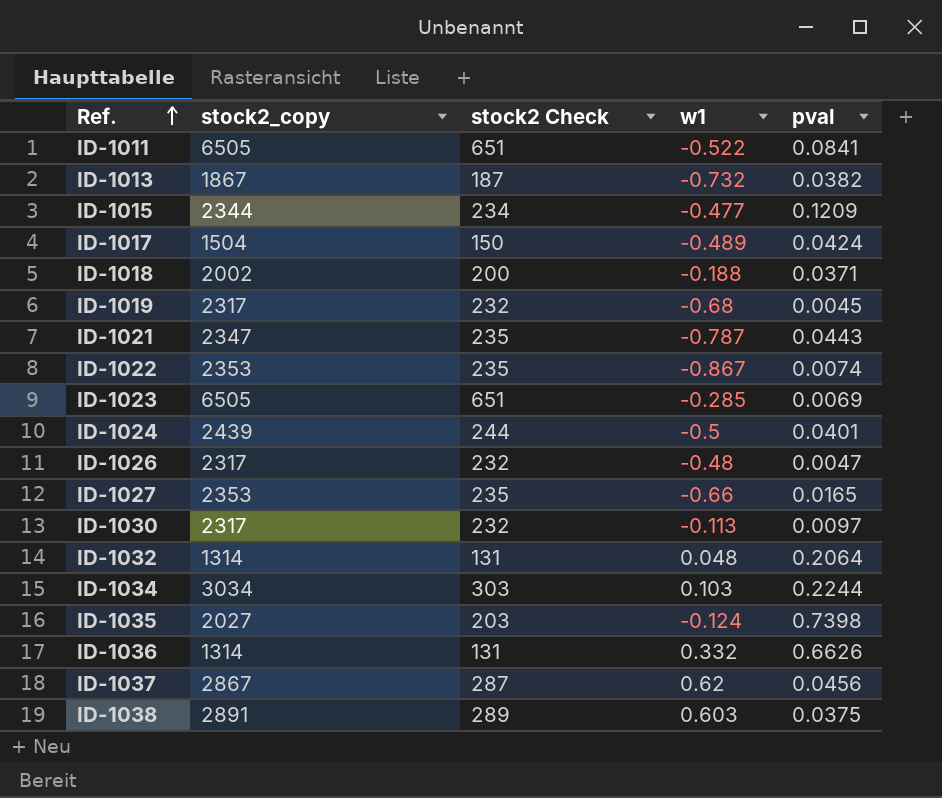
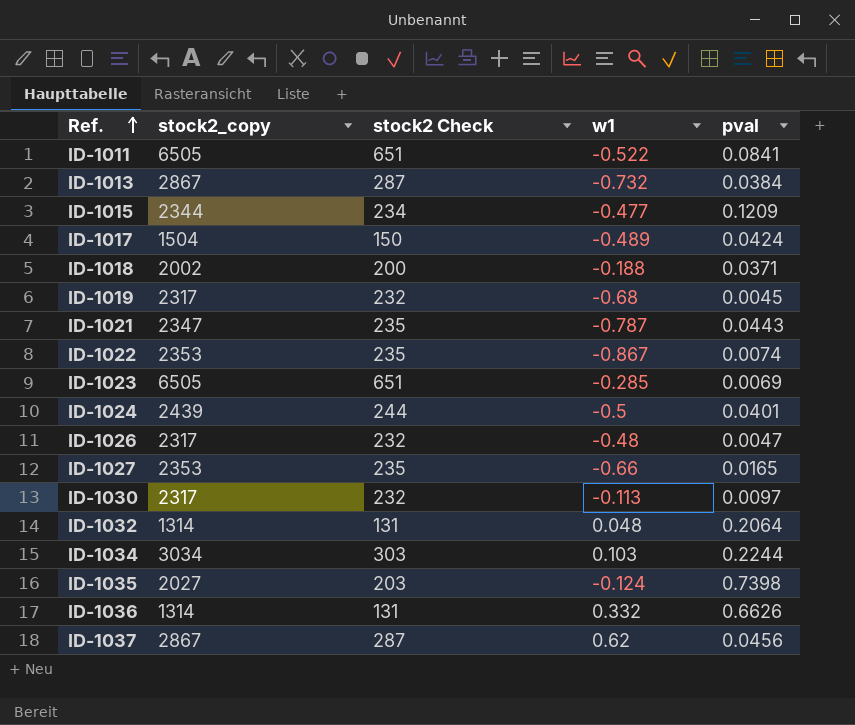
row ID-1038: 2891 | 289 | 0.603 | 0.0375 -> none
ID-1013 | stock2_copy: 1867 -> 2867
ID-1013 | stock2 Check: 187 -> 287
ID-1013 | pval: 0.0382 -> 0.0384

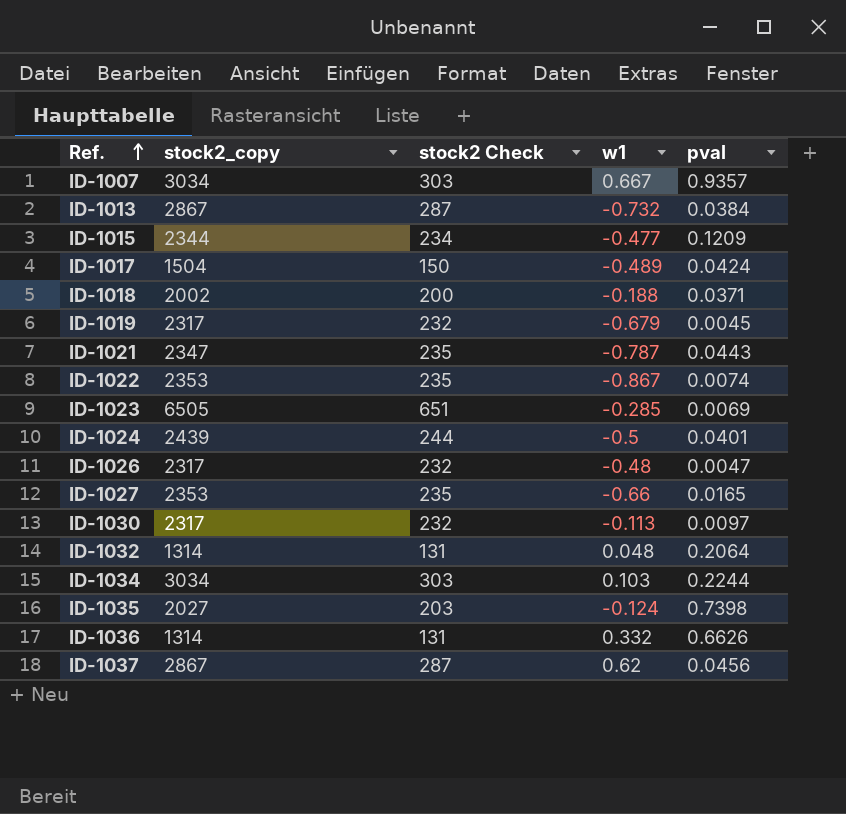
row ID-1011: 6505 | 651 | -0.522 | 0.0841 -> none
row ID-1007: none -> 3034 | 303 | 0.667 | 0.9357
ID-1019 | w1: -0.68 -> -0.679

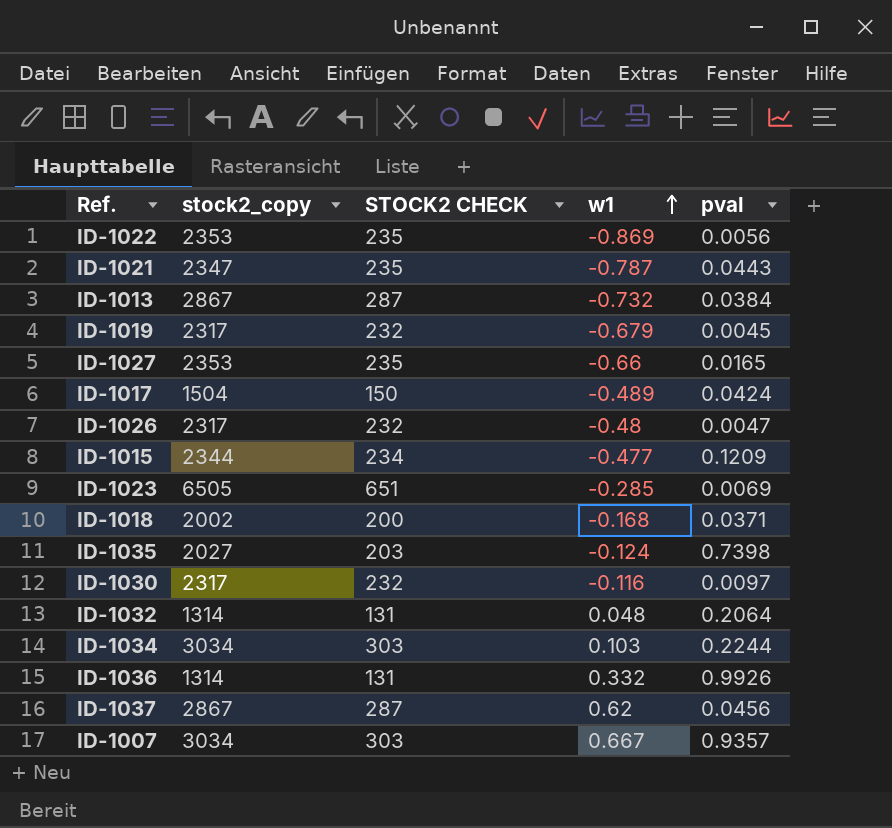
row order: Ref. ascending -> w1 ascending
column name: stock2 Check -> STOCK2 CHECK
row ID-1024: 2439 | 244 | -0.5 | 0.0401 -> none
ID-1022 | w1: -0.867 -> -0.869
ID-1022 | pval: 0.0074 -> 0.0056
ID-1018 | w1: -0.188 -> -0.168
ID-1030 | w1: -0.113 -> -0.116
ID-1036 | pval: 0.6626 -> 0.9926

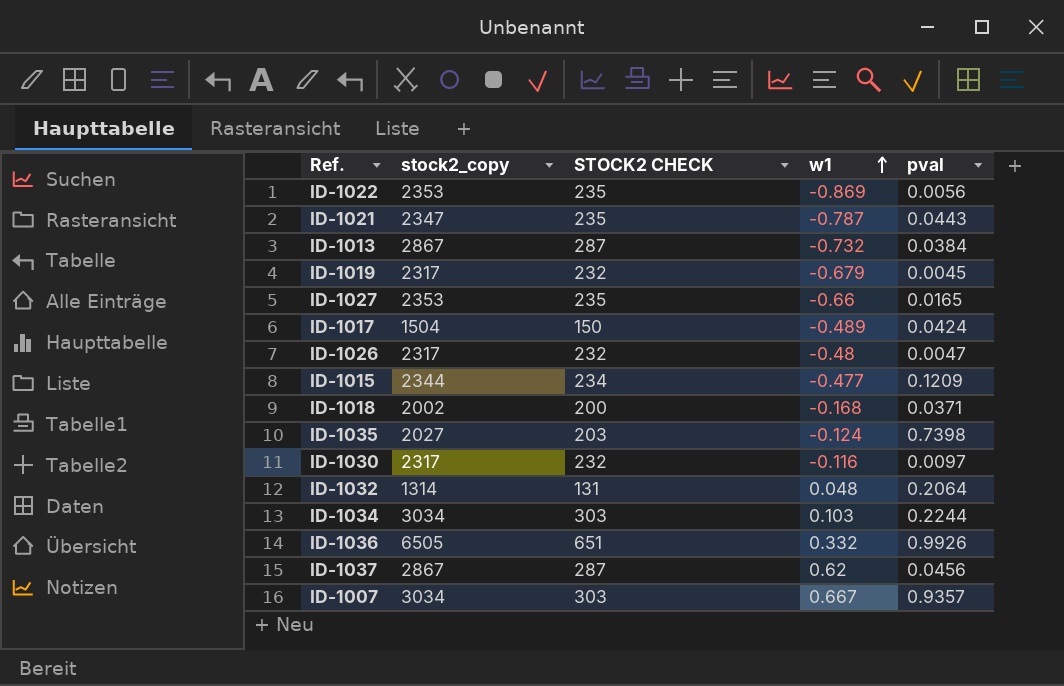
row ID-1023: 6505 | 651 | -0.285 | 0.0069 -> none
ID-1036 | stock2_copy: 1314 -> 6505
ID-1036 | STOCK2 CHECK: 131 -> 651

